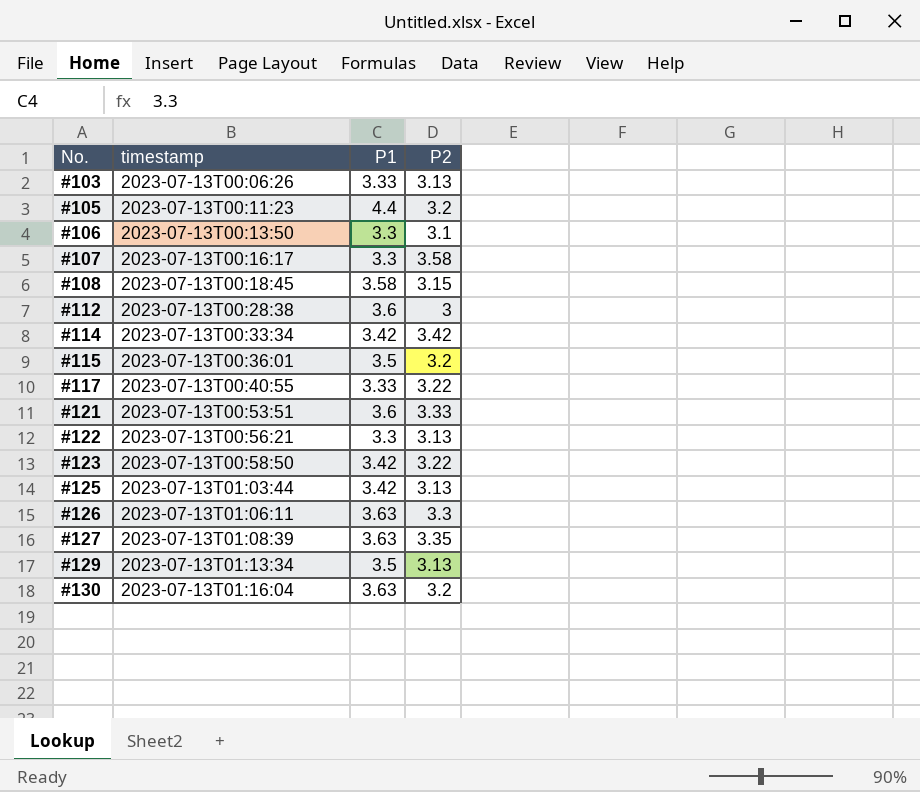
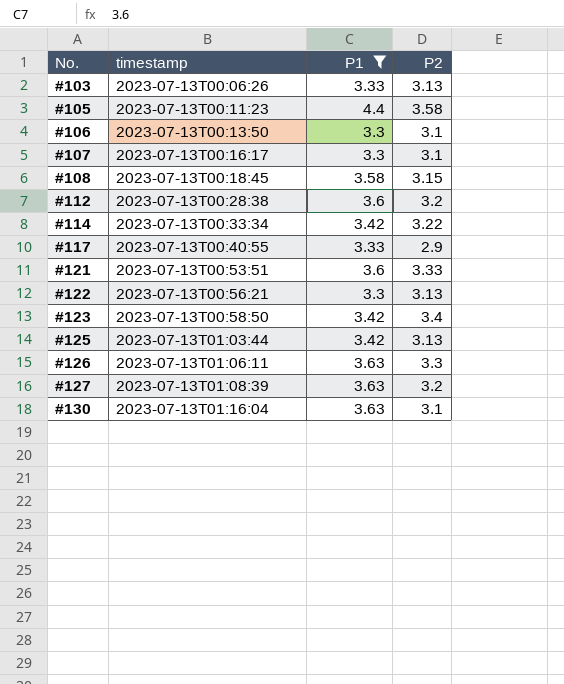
filter: none -> P1 != 3.5
#105 | P2: 3.2 -> 3.58
#107 | P2: 3.58 -> 3.1
#112 | P2: 3 -> 3.2
#114 | P2: 3.42 -> 3.22
#117 | P2: 3.22 -> 2.9
#123 | P2: 3.22 -> 3.4
#127 | P2: 3.35 -> 3.2
#130 | P2: 3.2 -> 3.1

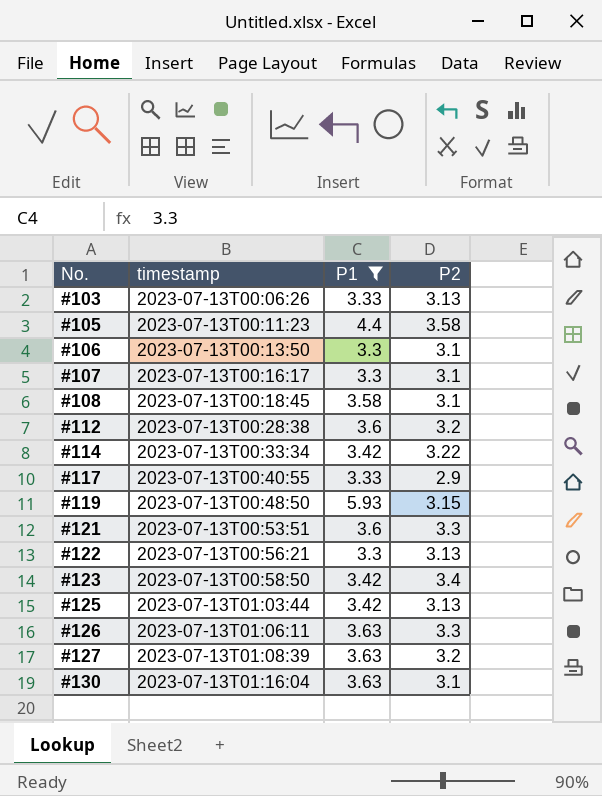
#108 | P2: 3.15 -> 3.1
row #119: none -> 2023-07-13T00:48:50 | 5.93 | 3.15
#121 | P2: 3.33 -> 3.3

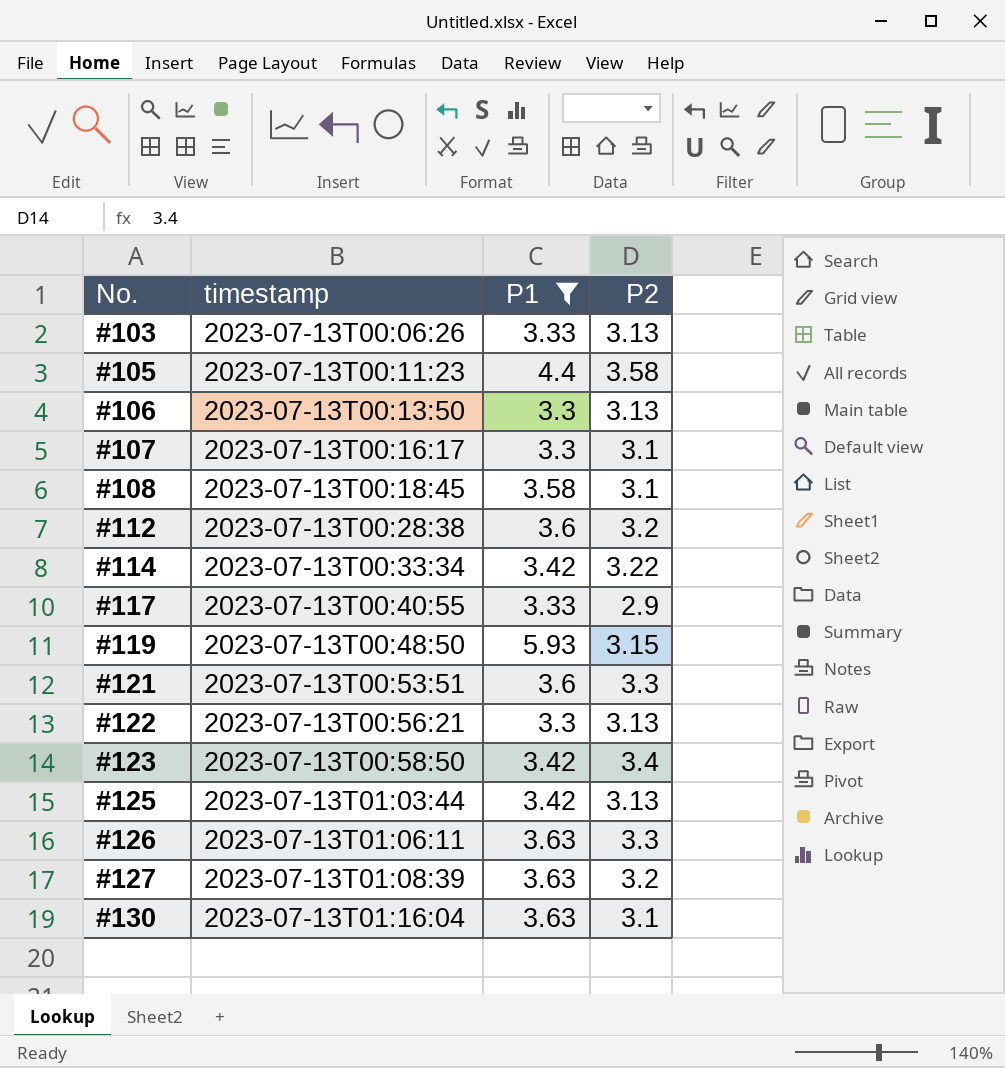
#106 | P2: 3.1 -> 3.13

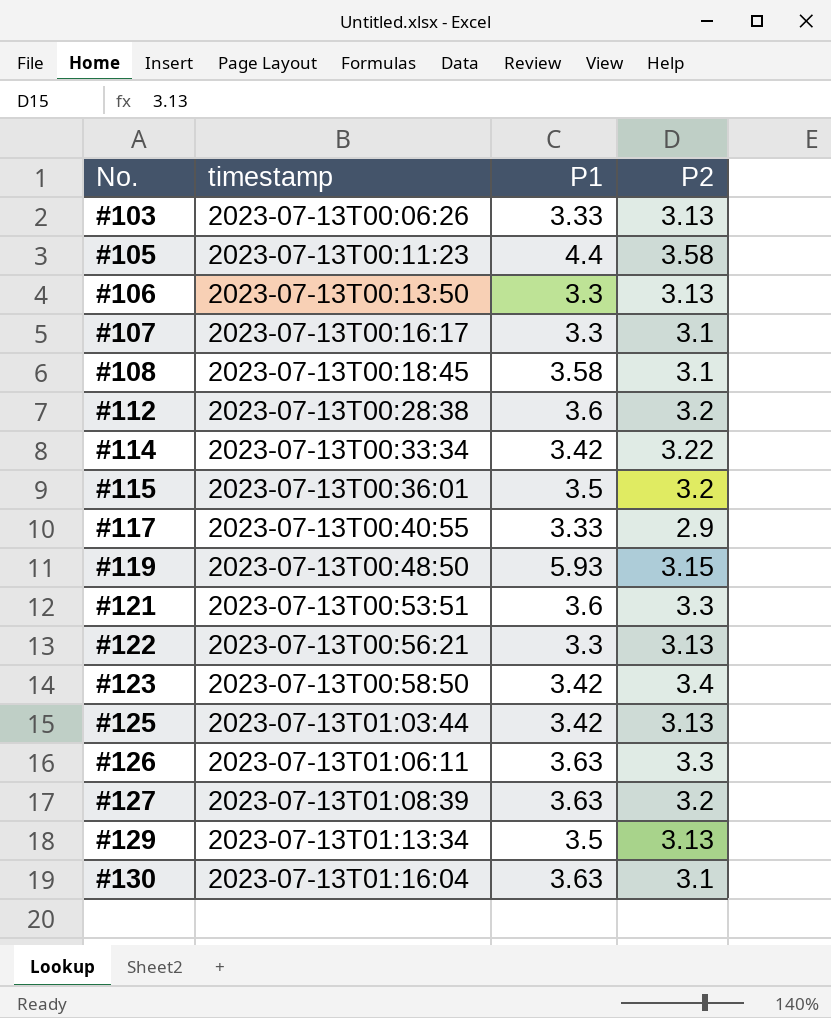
filter: P1 != 3.5 -> none

